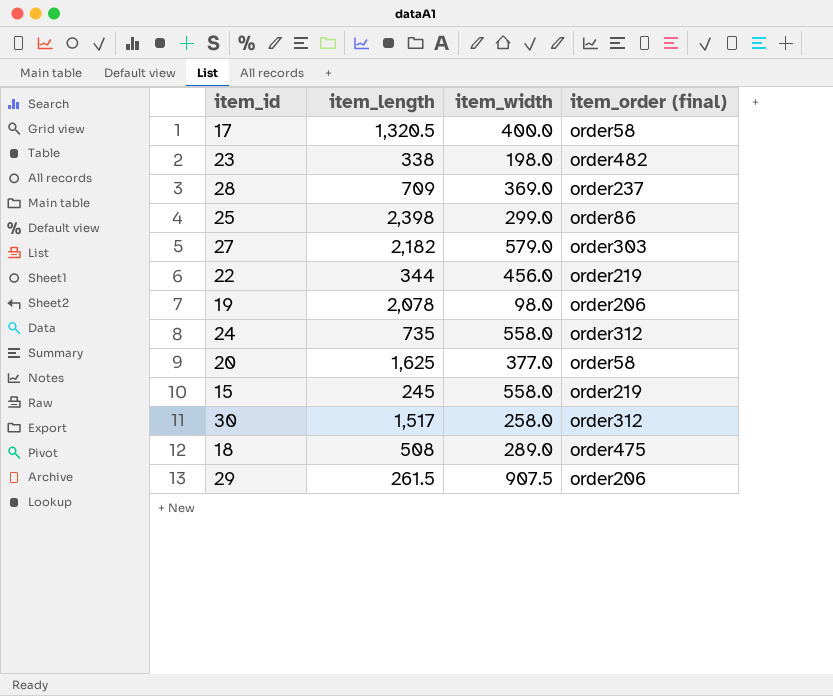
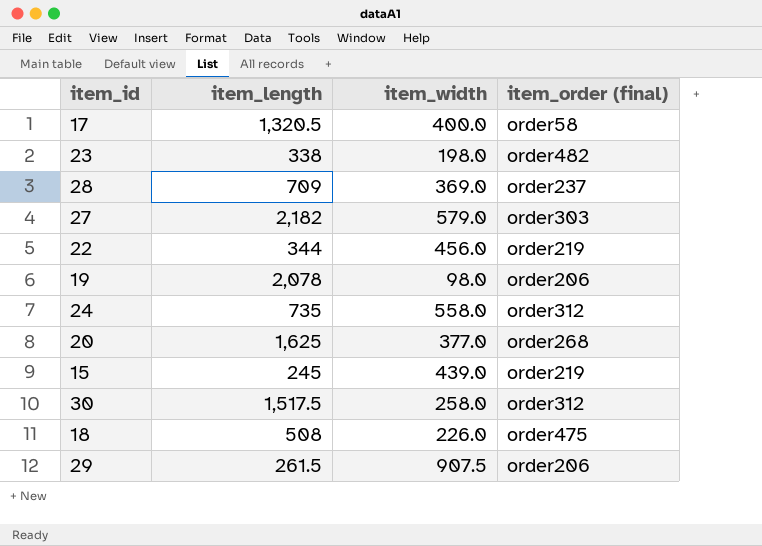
row 25: 2,398 | 299.0 | order86 -> none
20 | item_order (final): order58 -> order268
15 | item_width: 558.0 -> 439.0
30 | item_length: 1,517 -> 1,517.5
18 | item_width: 289.0 -> 226.0

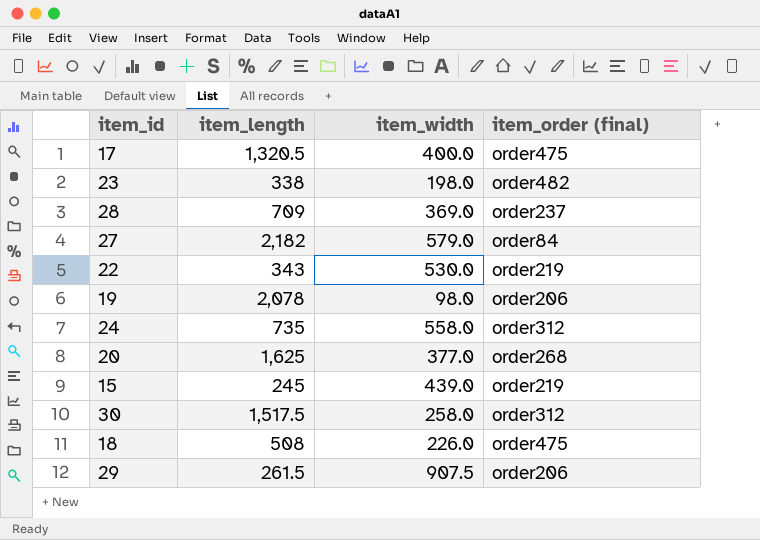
17 | item_order (final): order58 -> order475
27 | item_order (final): order303 -> order84
22 | item_length: 344 -> 343
22 | item_width: 456.0 -> 530.0

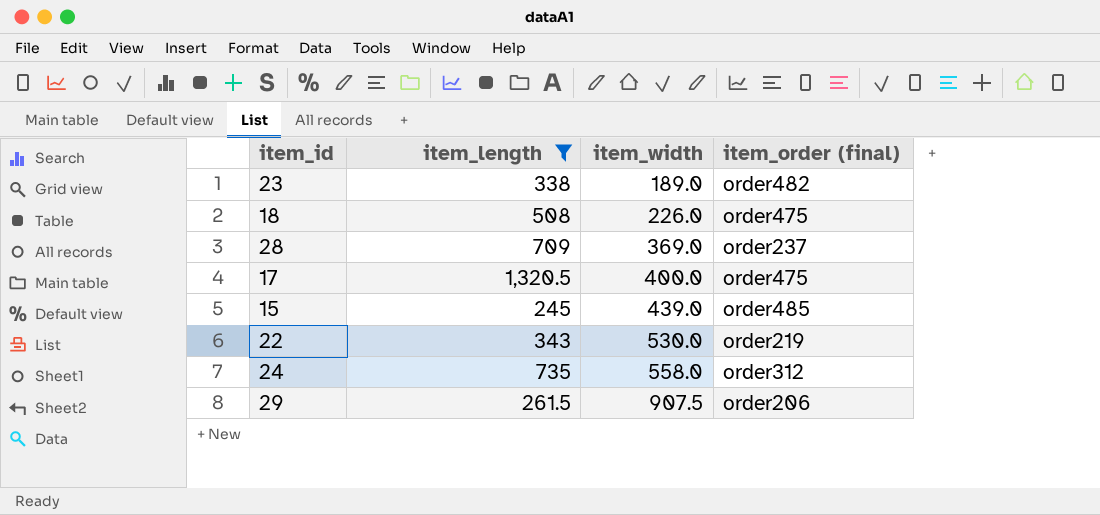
filter: none -> item_length <= 1,320.5
row order: none -> item_width ascending
23 | item_width: 198.0 -> 189.0
15 | item_order (final): order219 -> order485

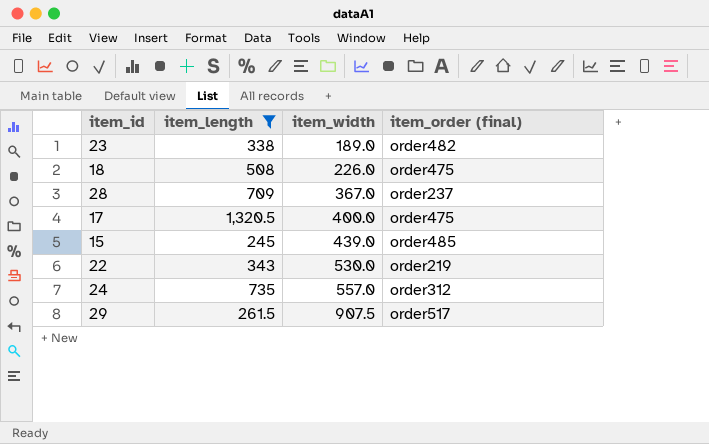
28 | item_width: 369.0 -> 367.0
24 | item_width: 558.0 -> 557.0
29 | item_order (final): order206 -> order517

